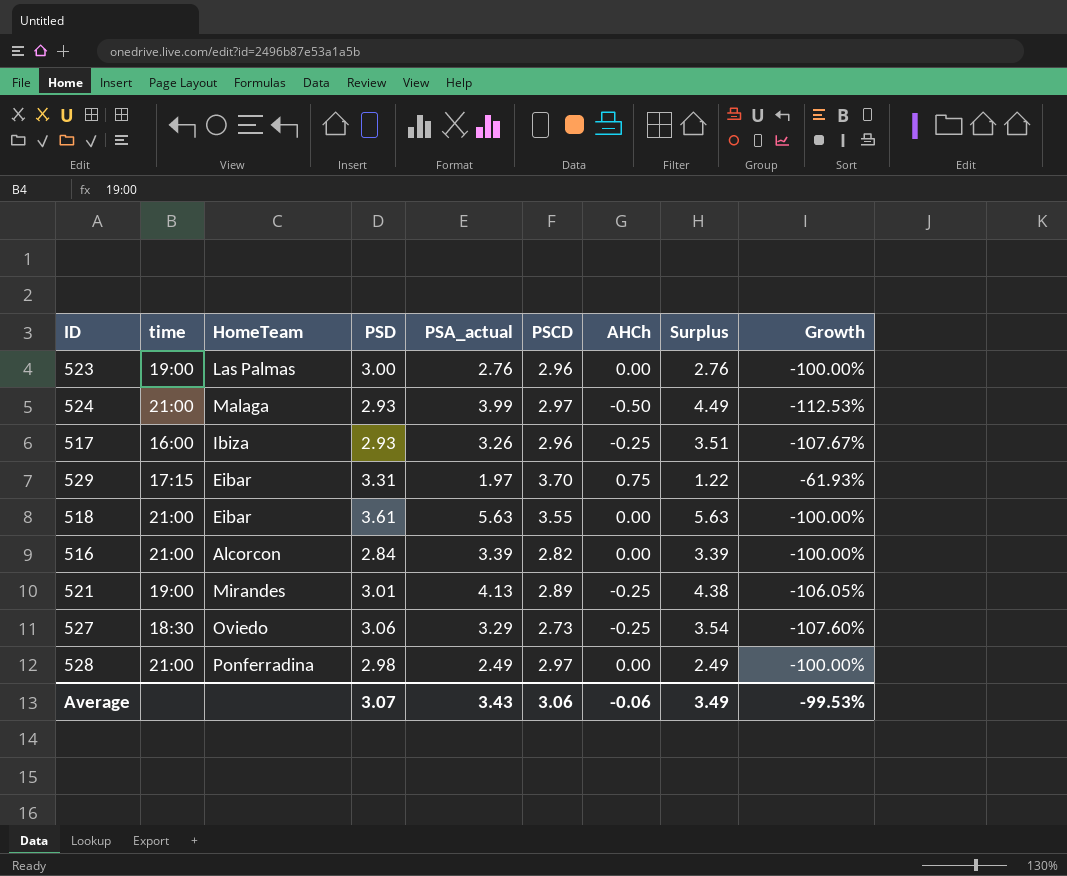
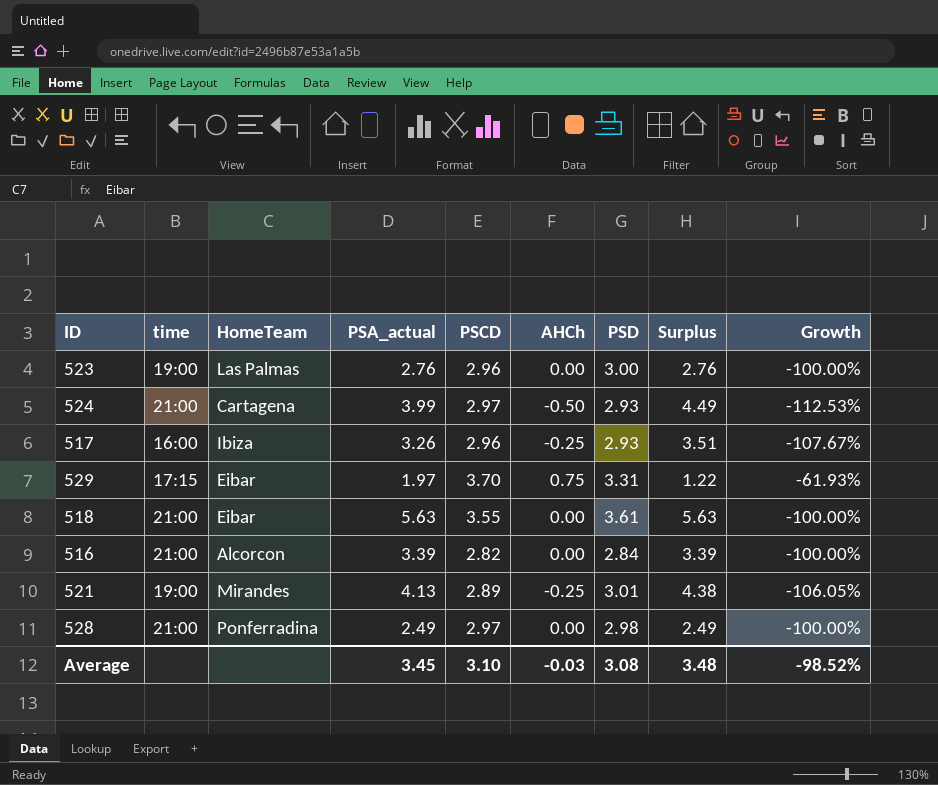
column PSD | position: 4 -> 7
row 527: 18:30 | Oviedo | 3.06 | 3.29 | 2.73 | -0.25 | 3.54 | -107.60% -> none
524 | HomeTeam: Malaga -> Cartagena
Average | PSA_actual: 3.43 -> 3.45
Average | PSCD: 3.06 -> 3.10
Average | AHCh: -0.06 -> -0.03
Average | PSD: 3.07 -> 3.08
Average | Surplus: 3.49 -> 3.48
Average | Growth: -99.53% -> -98.52%

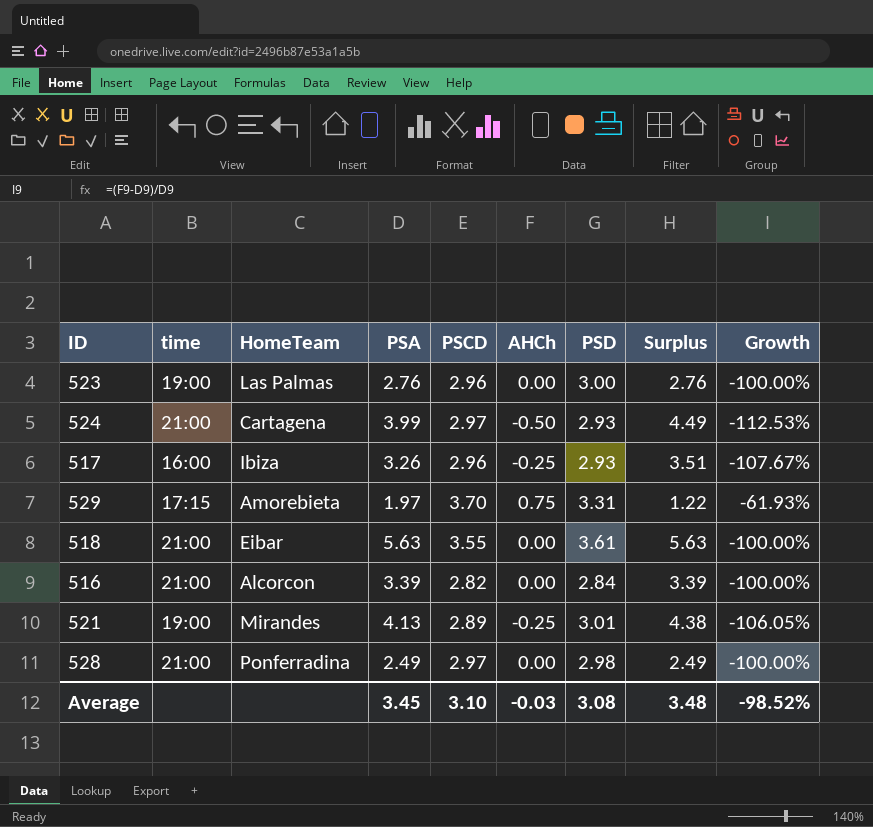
column name: PSA_actual -> PSA
529 | HomeTeam: Eibar -> Amorebieta

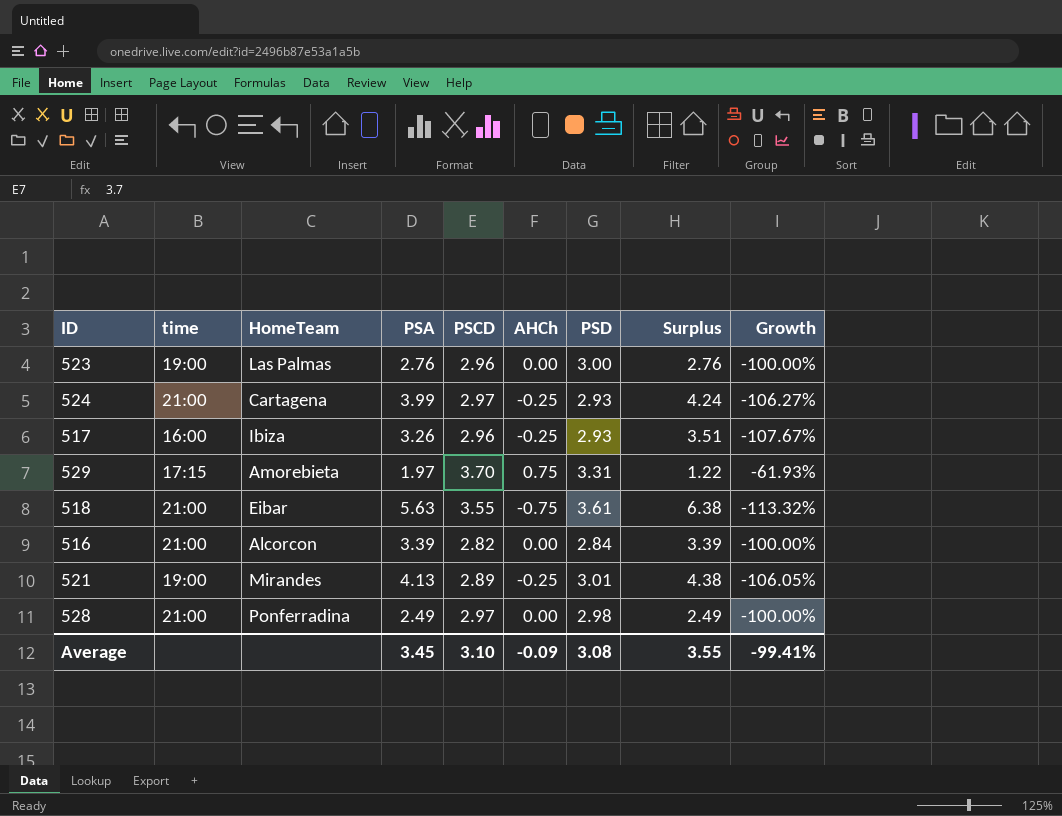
524 | AHCh: -0.50 -> -0.25
524 | Surplus: 4.49 -> 4.24
524 | Growth: -112.53% -> -106.27%
518 | AHCh: 0.00 -> -0.75
518 | Surplus: 5.63 -> 6.38
518 | Growth: -100.00% -> -113.32%
Average | AHCh: -0.03 -> -0.09
Average | Surplus: 3.48 -> 3.55
Average | Growth: -98.52% -> -99.41%

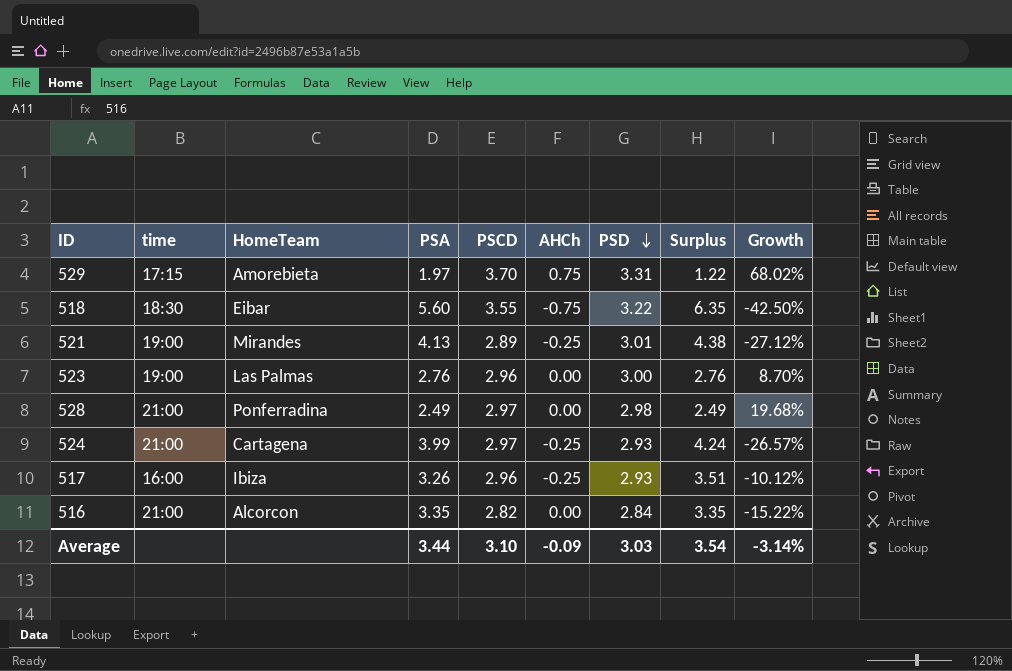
row order: none -> PSD descending
column Growth | formula: ([AHCh] - [PSA]) / [PSA] -> ([PSD] - [PSA]) / [PSA]
518 | time: 21:00 -> 18:30
518 | PSA: 5.63 -> 5.60
518 | PSD: 3.61 -> 3.22
518 | Surplus: 6.38 -> 6.35
516 | PSA: 3.39 -> 3.35
516 | Surplus: 3.39 -> 3.35
Average | PSA: 3.45 -> 3.44
Average | PSD: 3.08 -> 3.03
Average | Surplus: 3.55 -> 3.54
Average | Growth: -99.41% -> -3.14%

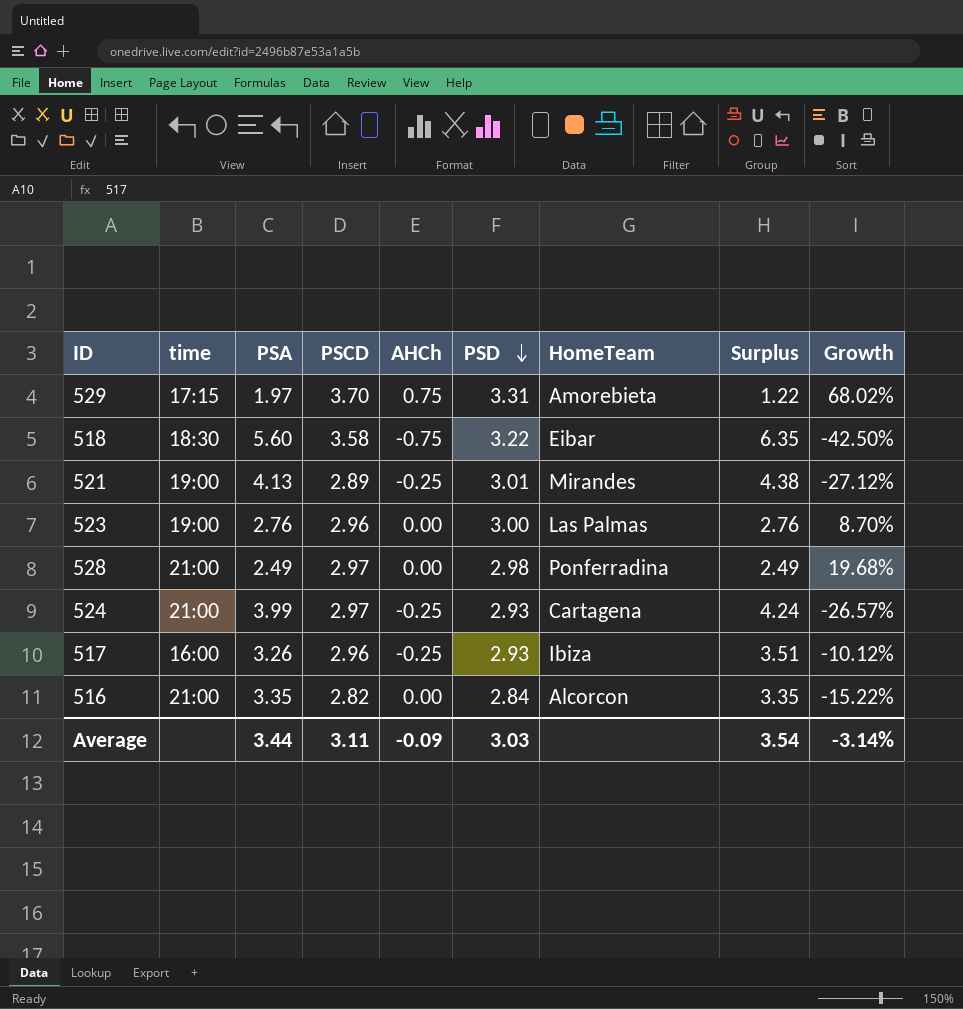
column HomeTeam | position: 3 -> 7
518 | PSCD: 3.55 -> 3.58
Average | PSCD: 3.10 -> 3.11

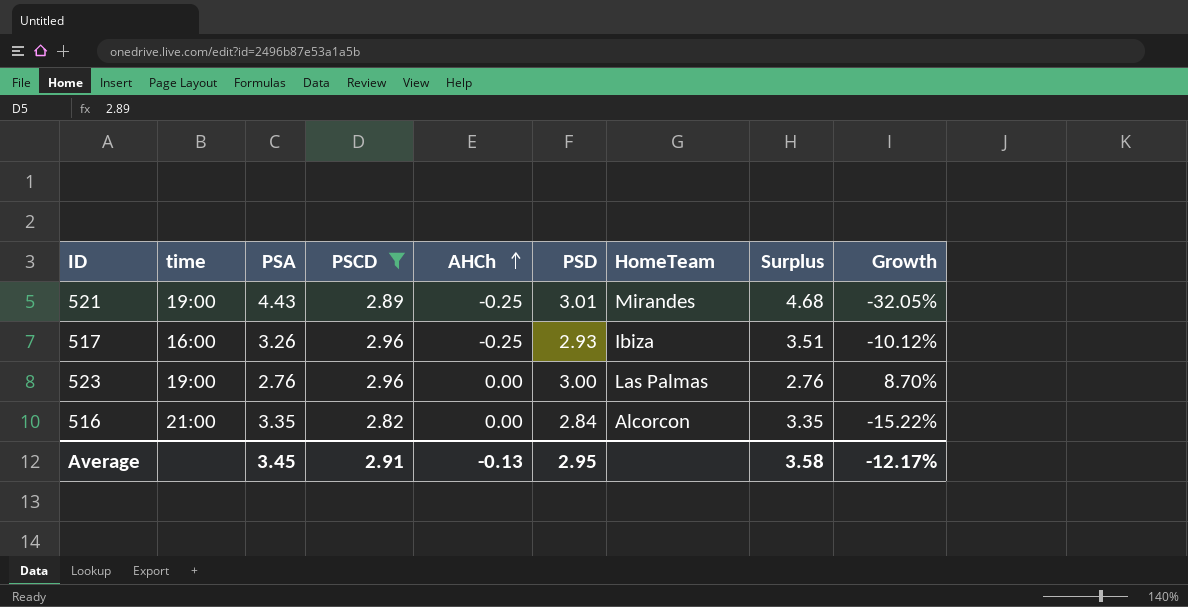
filter: none -> PSCD <= 2.96
row order: PSD descending -> AHCh ascending
521 | PSA: 4.13 -> 4.43
521 | Surplus: 4.38 -> 4.68
521 | Growth: -27.12% -> -32.05%
Average | PSA: 3.44 -> 3.45
Average | PSCD: 3.11 -> 2.91
Average | AHCh: -0.09 -> -0.13
Average | PSD: 3.03 -> 2.95
Average | Surplus: 3.54 -> 3.58
Average | Growth: -3.14% -> -12.17%

